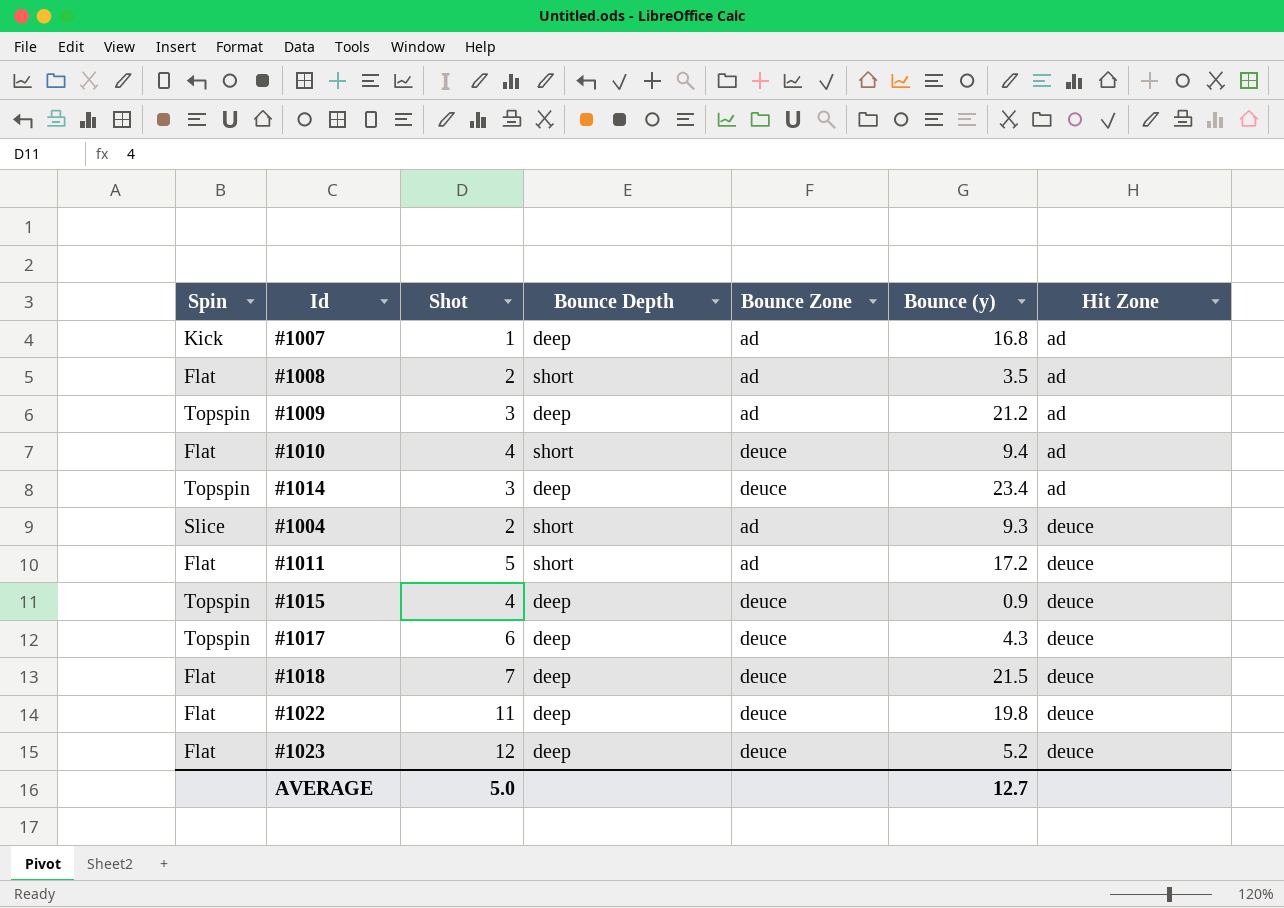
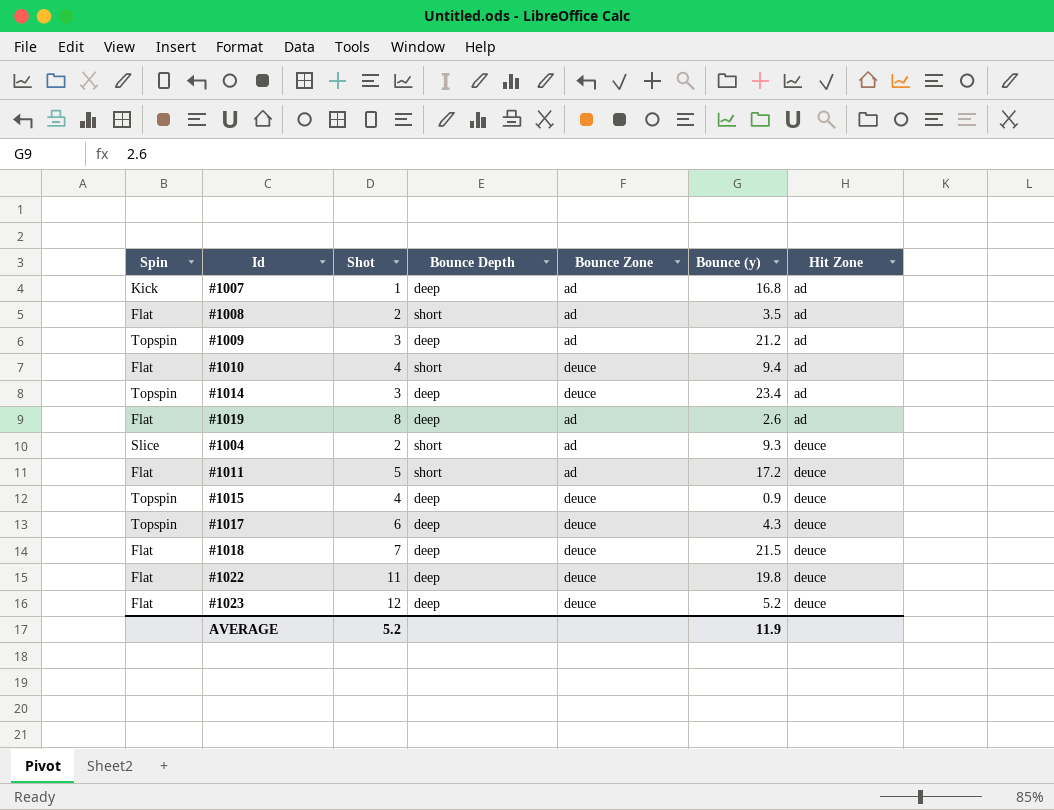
row #1019: none -> Flat | 8 | deep | ad | 2.6 | ad
AVERAGE | Shot: 5.0 -> 5.2
AVERAGE | Bounce (y): 12.7 -> 11.9

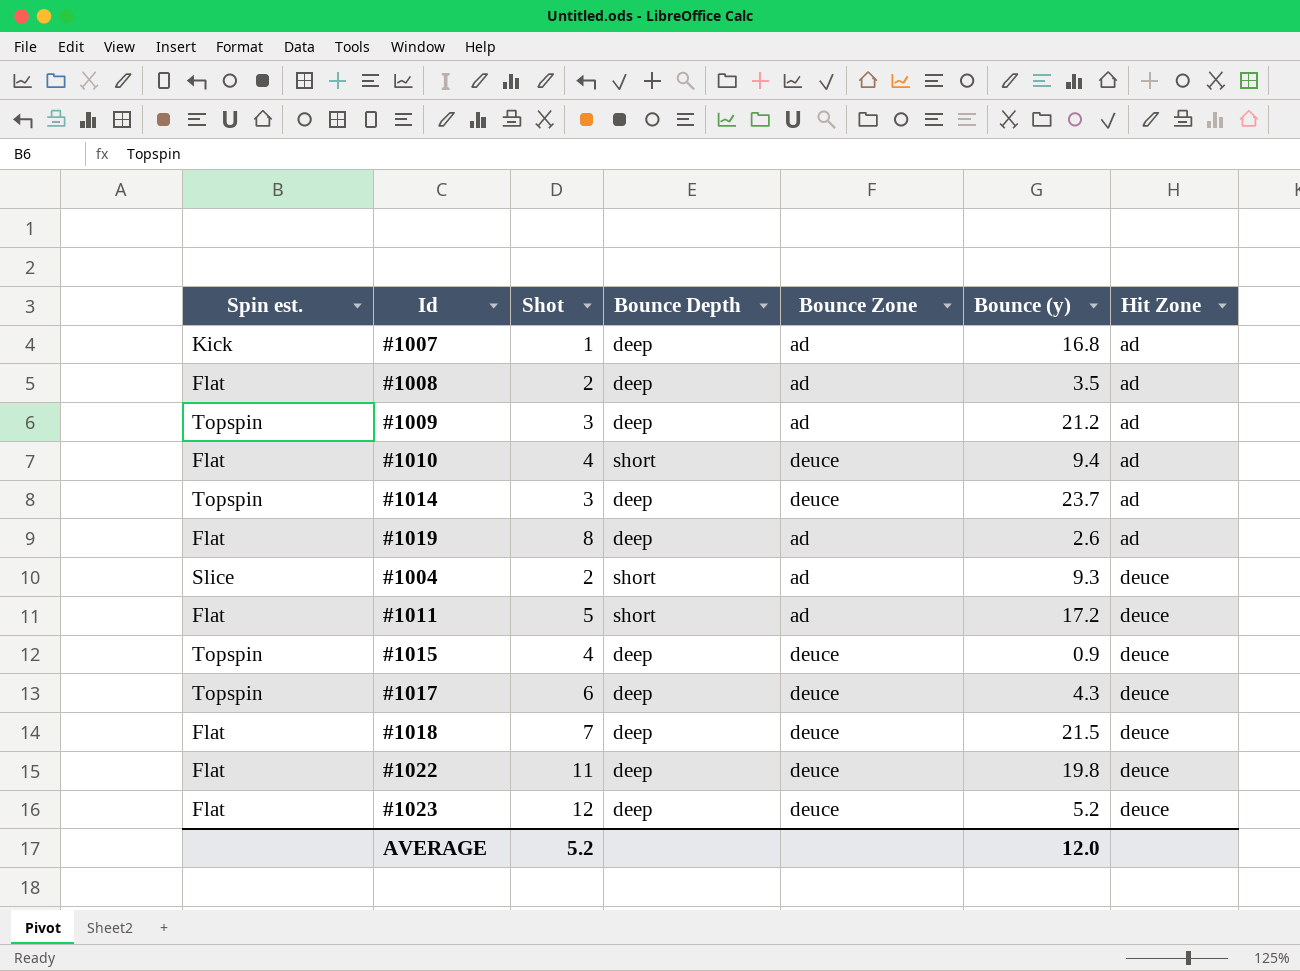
column name: Spin -> Spin est.
#1008 | Bounce Depth: short -> deep
#1014 | Bounce (y): 23.4 -> 23.7
AVERAGE | Bounce (y): 11.9 -> 12.0

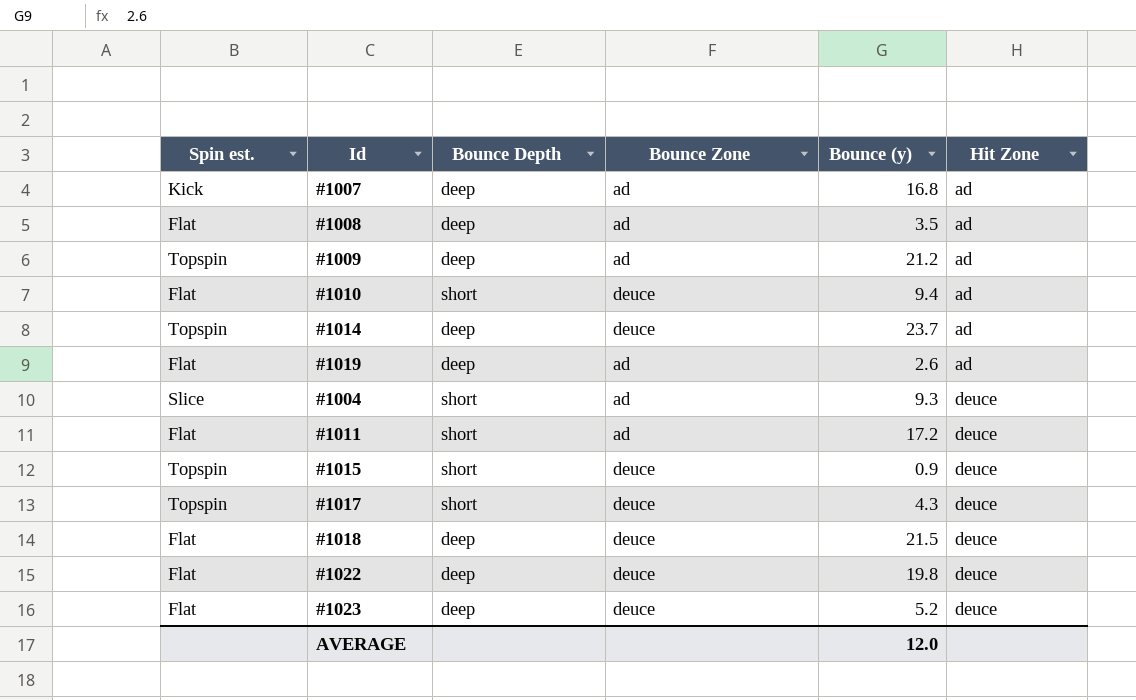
column Shot | position: 3 -> none
#1015 | Bounce Depth: deep -> short
#1017 | Bounce Depth: deep -> short

